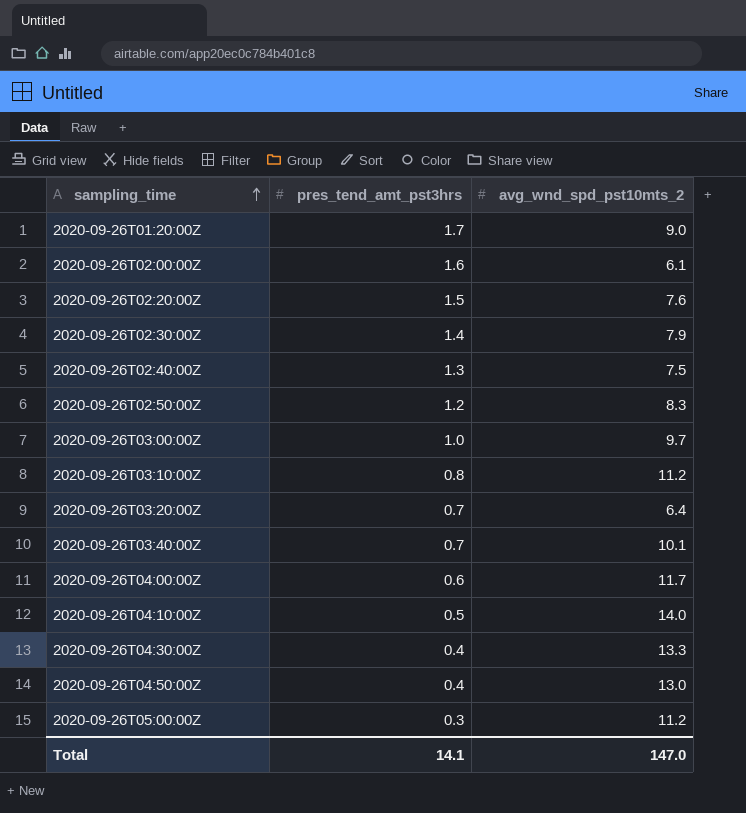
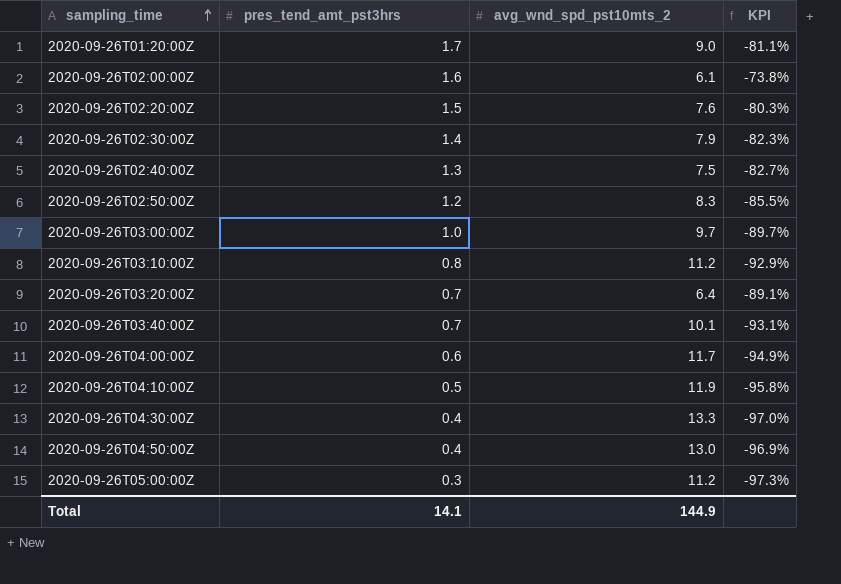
column KPI | formula: none -> ([pres_tend_amt_pst3hrs] - [avg_wnd_spd_pst10mts_2]) / [avg_wnd_spd_pst10mts_2]
2020-09-26T04:10:00Z | avg_wnd_spd_pst10mts_2: 14.0 -> 11.9
Total | avg_wnd_spd_pst10mts_2: 147.0 -> 144.9

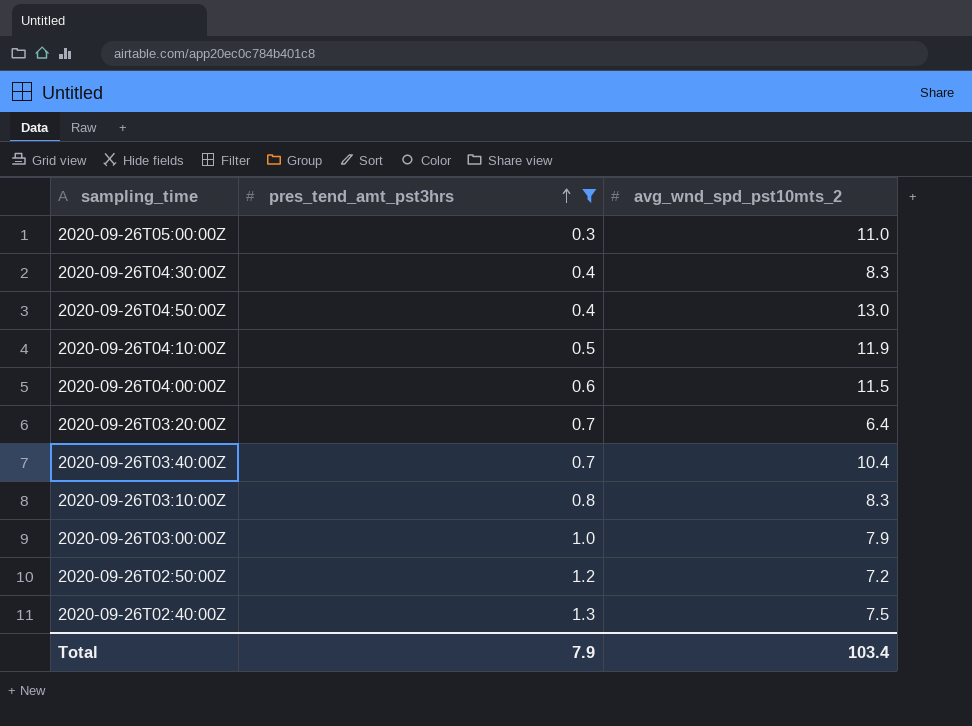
filter: none -> pres_tend_amt_pst3hrs <= 1.3
row order: sampling_time ascending -> pres_tend_amt_pst3hrs ascending
column KPI | formula: ([pres_tend_amt_pst3hrs] - [avg_wnd_spd_pst10mts_2]) / [avg_wnd_spd_pst10mts_2] -> none
2020-09-26T05:00:00Z | avg_wnd_spd_pst10mts_2: 11.2 -> 11.0
2020-09-26T04:30:00Z | avg_wnd_spd_pst10mts_2: 13.3 -> 8.3
2020-09-26T04:00:00Z | avg_wnd_spd_pst10mts_2: 11.7 -> 11.5
2020-09-26T03:40:00Z | avg_wnd_spd_pst10mts_2: 10.1 -> 10.4
2020-09-26T03:10:00Z | avg_wnd_spd_pst10mts_2: 11.2 -> 8.3
2020-09-26T03:00:00Z | avg_wnd_spd_pst10mts_2: 9.7 -> 7.9
2020-09-26T02:50:00Z | avg_wnd_spd_pst10mts_2: 8.3 -> 7.2
Total | pres_tend_amt_pst3hrs: 14.1 -> 7.9
Total | avg_wnd_spd_pst10mts_2: 144.9 -> 103.4

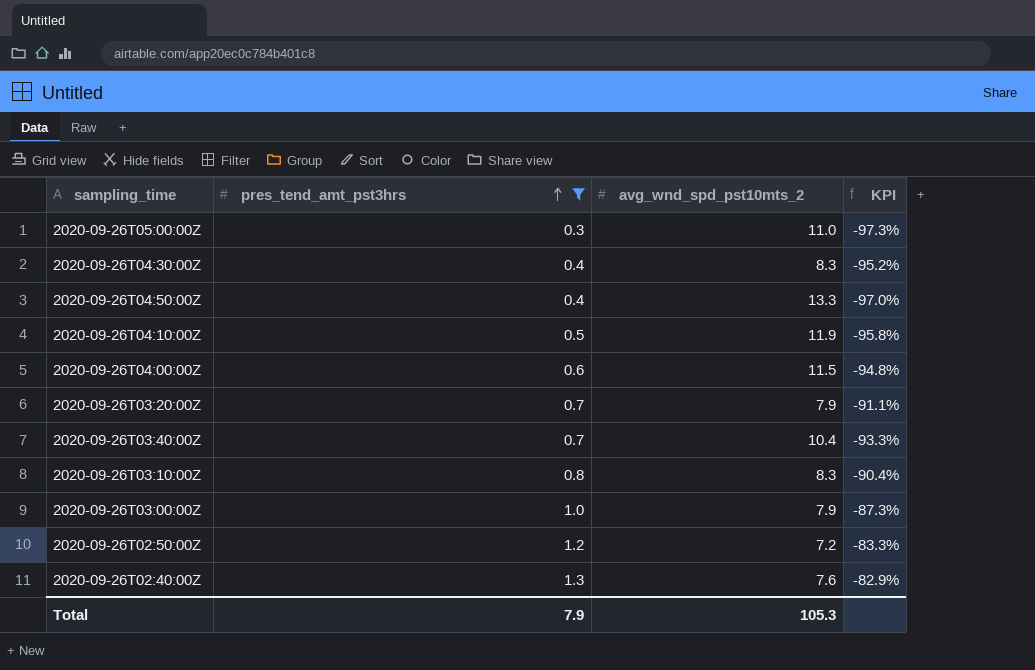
column KPI | formula: none -> ([pres_tend_amt_pst3hrs] - [avg_wnd_spd_pst10mts_2]) / [avg_wnd_spd_pst10mts_2]
2020-09-26T04:50:00Z | avg_wnd_spd_pst10mts_2: 13.0 -> 13.3
2020-09-26T03:20:00Z | avg_wnd_spd_pst10mts_2: 6.4 -> 7.9
2020-09-26T02:40:00Z | avg_wnd_spd_pst10mts_2: 7.5 -> 7.6
Total | avg_wnd_spd_pst10mts_2: 103.4 -> 105.3

